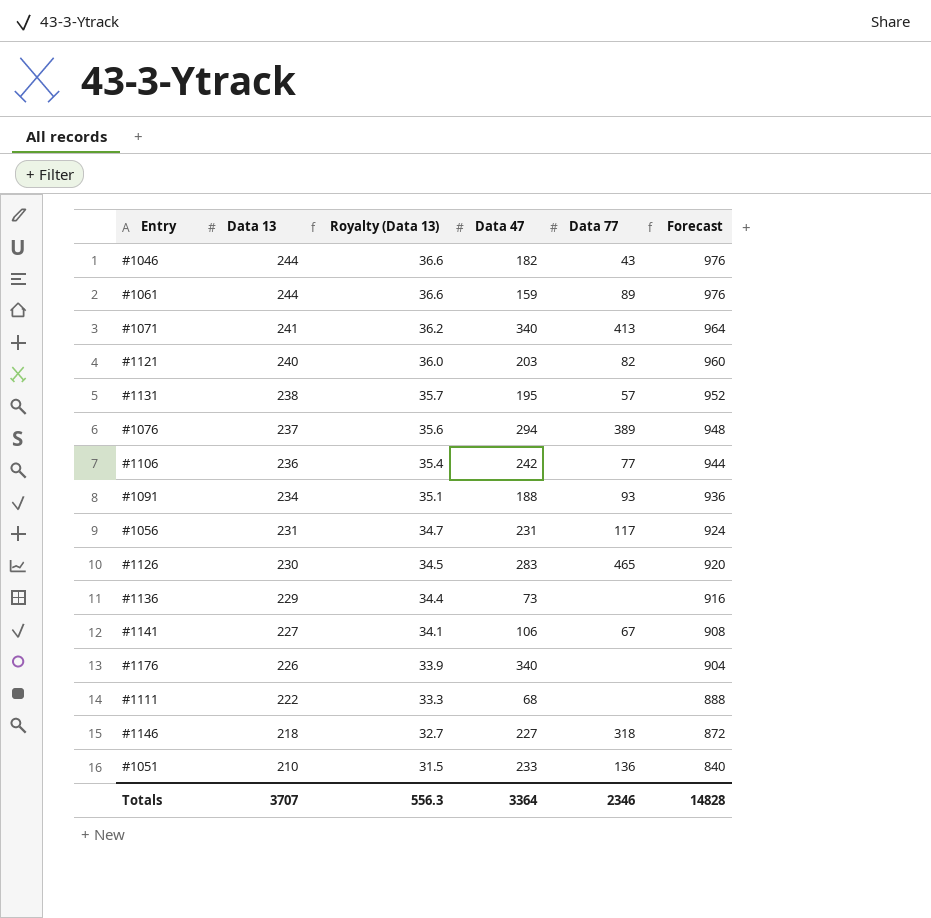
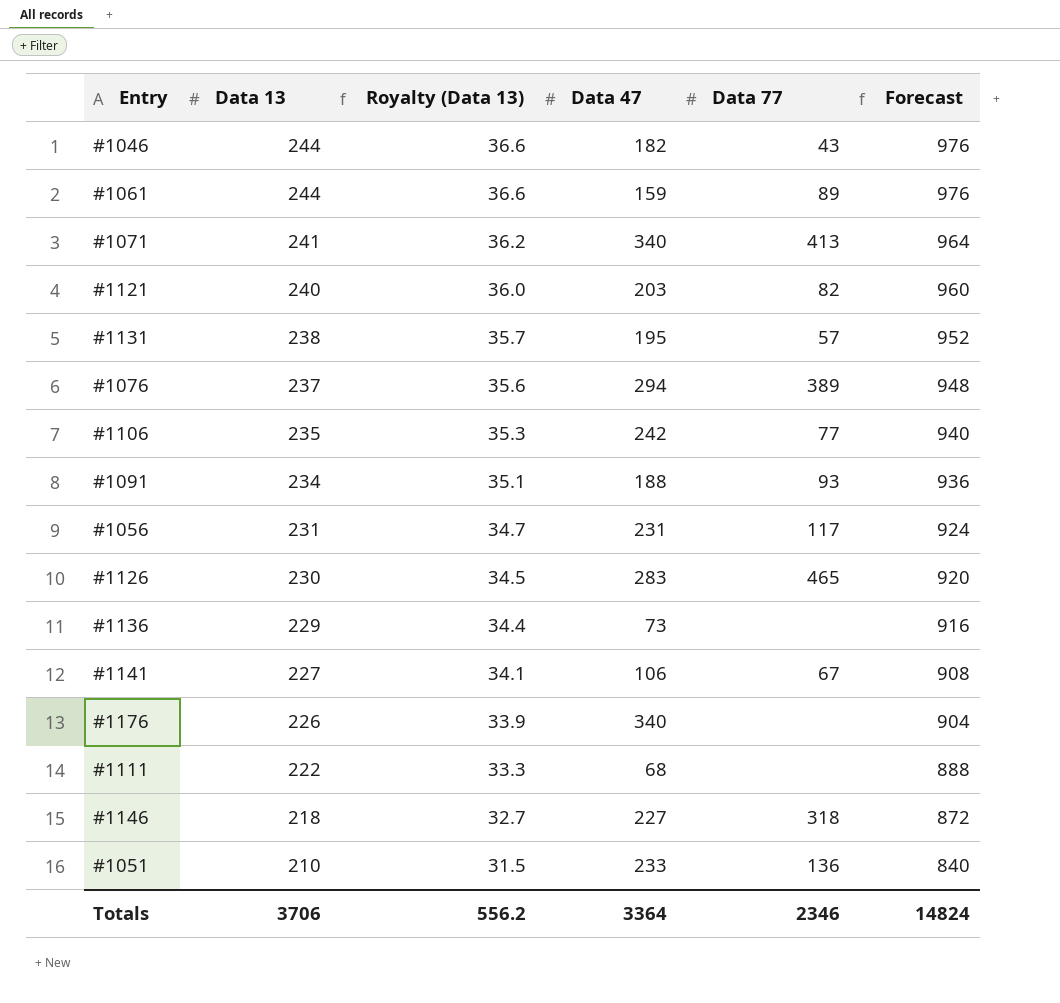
#1106 | Data 13: 236 -> 235
#1106 | Royalty (Data 13): 35.4 -> 35.3
#1106 | Forecast: 944 -> 940
Totals | Data 13: 3707 -> 3706
Totals | Royalty (Data 13): 556.3 -> 556.2
Totals | Forecast: 14828 -> 14824

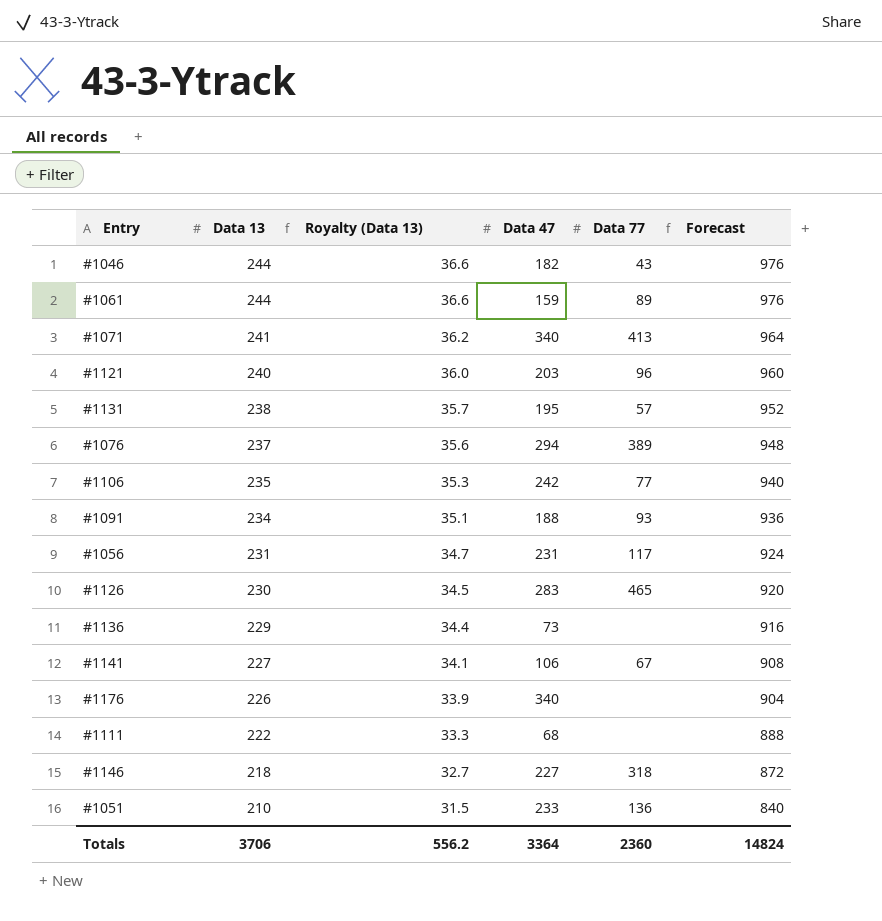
#1121 | Data 77: 82 -> 96
Totals | Data 77: 2346 -> 2360

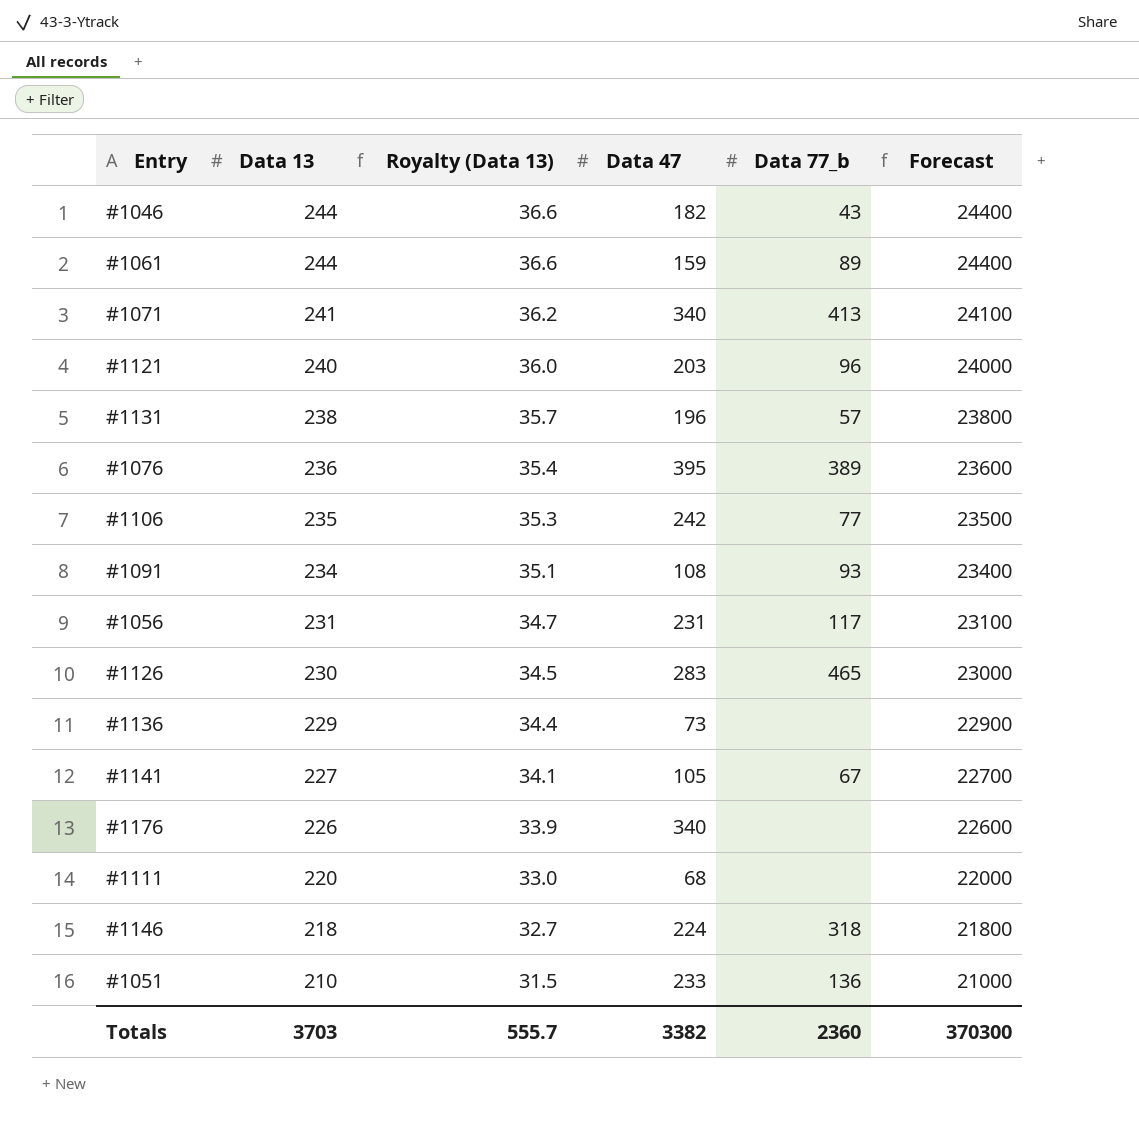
column name: Data 77 -> Data 77_b
column Forecast | formula: [Data 13] * 4 -> [Data 13] * 100
#1131 | Data 47: 195 -> 196
#1076 | Data 13: 237 -> 236
#1076 | Royalty (Data 13): 35.6 -> 35.4
#1076 | Data 47: 294 -> 395
#1091 | Data 47: 188 -> 108
#1141 | Data 47: 106 -> 105
#1111 | Data 13: 222 -> 220
#1111 | Royalty (Data 13): 33.3 -> 33.0
#1146 | Data 47: 227 -> 224
Totals | Data 13: 3706 -> 3703
Totals | Royalty (Data 13): 556.2 -> 555.7
Totals | Data 47: 3364 -> 3382
Totals | Forecast: 14824 -> 370300

